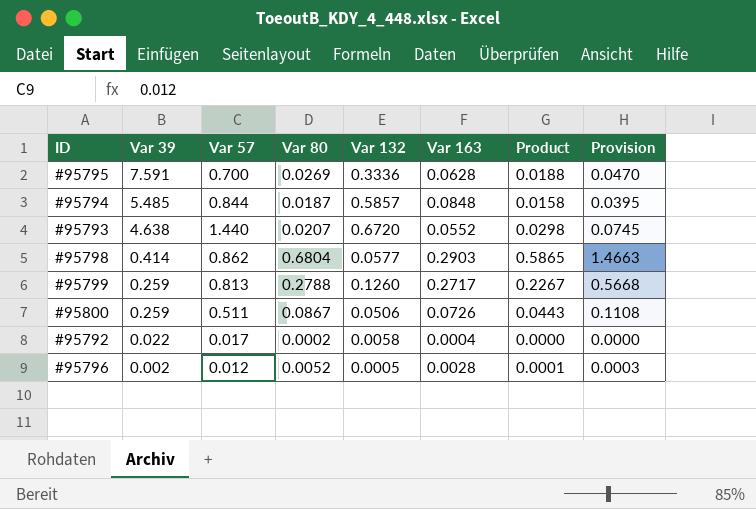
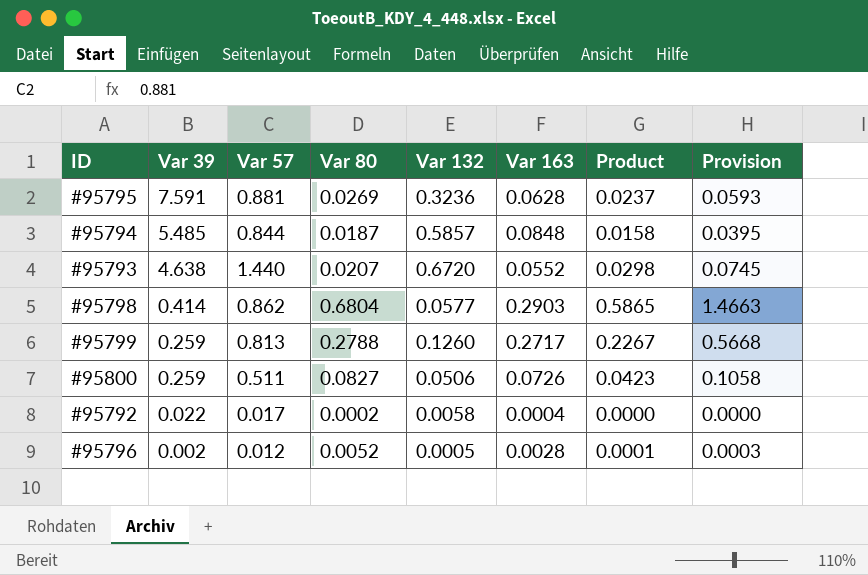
#95795 | Var 57: 0.700 -> 0.881
#95795 | Var 132: 0.3336 -> 0.3236
#95795 | Product: 0.0188 -> 0.0237
#95795 | Provision: 0.0470 -> 0.0593
#95800 | Var 80: 0.0867 -> 0.0827
#95800 | Product: 0.0443 -> 0.0423
#95800 | Provision: 0.1108 -> 0.1058

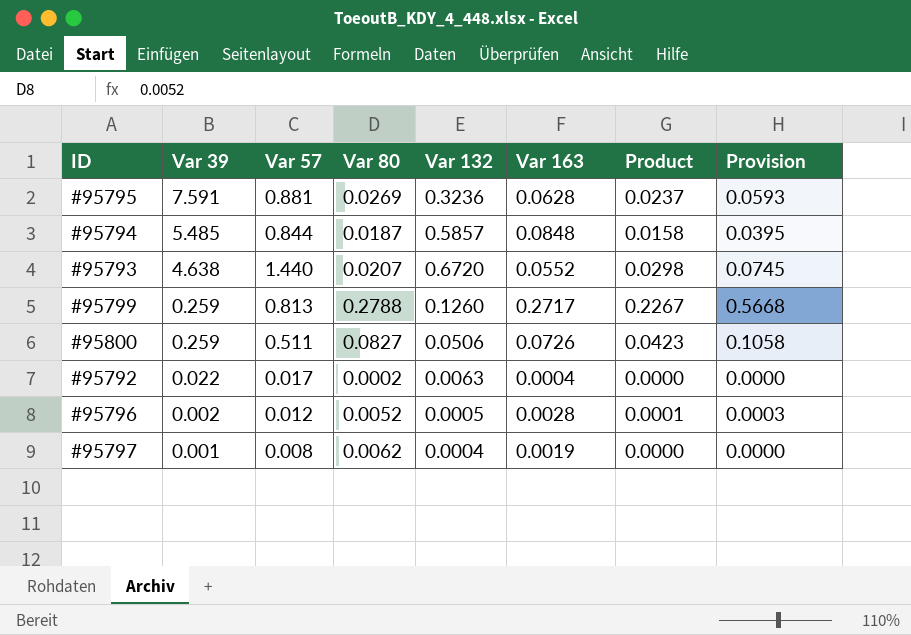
row #95798: 0.414 | 0.862 | 0.6804 | 0.0577 | 0.2903 | 0.5865 | 1.4663 -> none
#95792 | Var 132: 0.0058 -> 0.0063
row #95797: none -> 0.001 | 0.008 | 0.0062 | 0.0004 | 0.0019 | 0.0000 | 0.0000

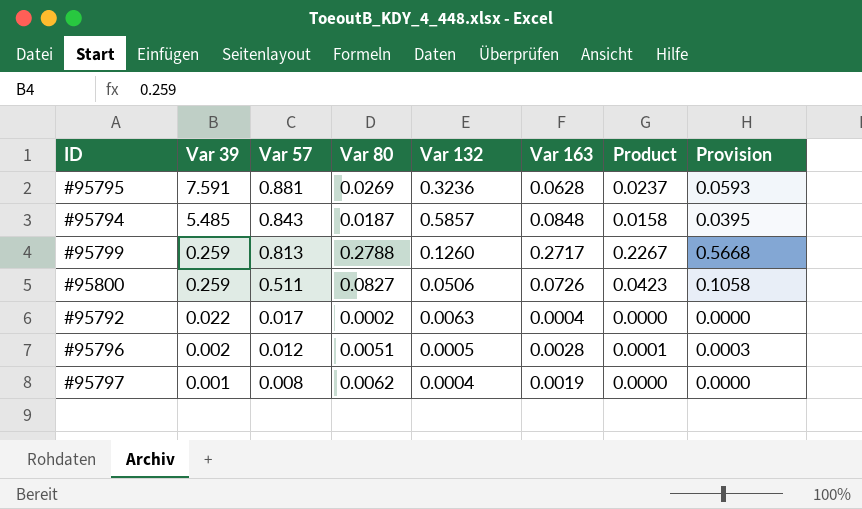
row #95793: 4.638 | 1.440 | 0.0207 | 0.6720 | 0.0552 | 0.0298 | 0.0745 -> none
#95794 | Var 57: 0.844 -> 0.843
#95796 | Var 80: 0.0052 -> 0.0051

